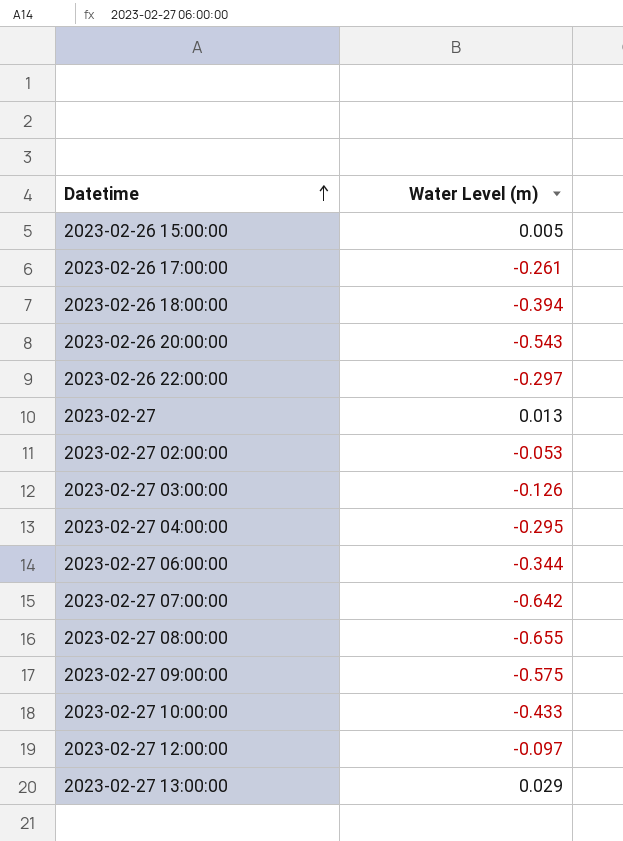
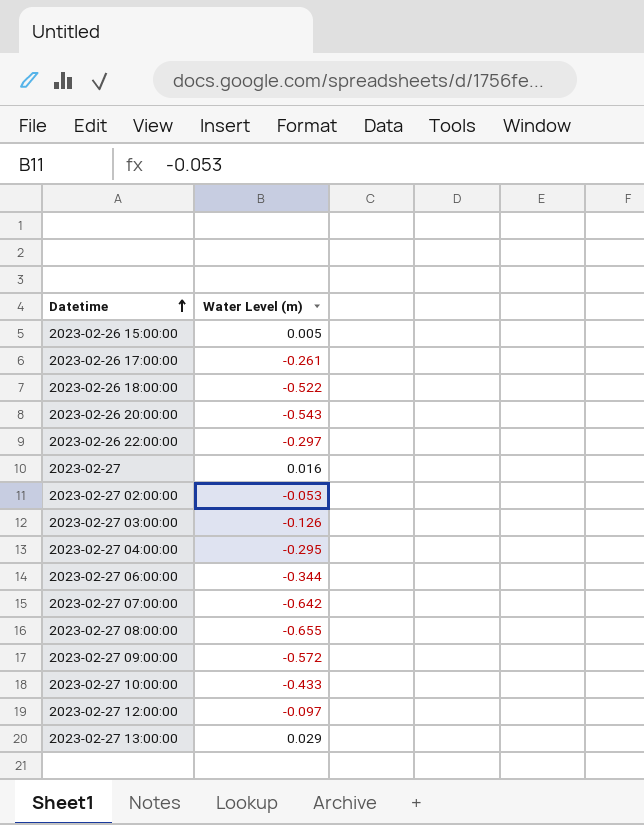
2023-02-26 18:00:00 | Water Level (m): -0.394 -> -0.522
2023-02-27 | Water Level (m): 0.013 -> 0.016
2023-02-27 09:00:00 | Water Level (m): -0.575 -> -0.572

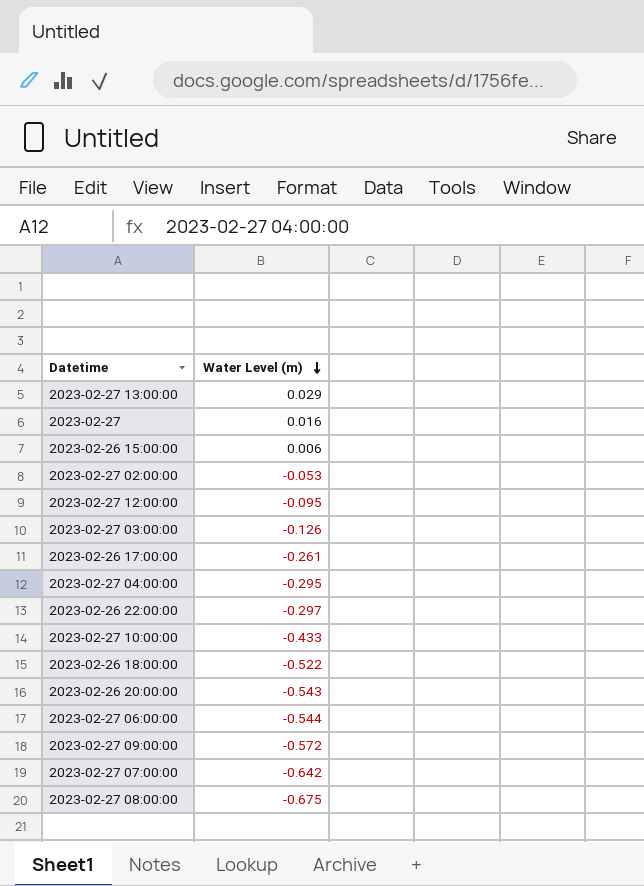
row order: Datetime ascending -> Water Level (m) descending
2023-02-26 15:00:00 | Water Level (m): 0.005 -> 0.006
2023-02-27 12:00:00 | Water Level (m): -0.097 -> -0.095
2023-02-27 06:00:00 | Water Level (m): -0.344 -> -0.544
2023-02-27 08:00:00 | Water Level (m): -0.655 -> -0.675

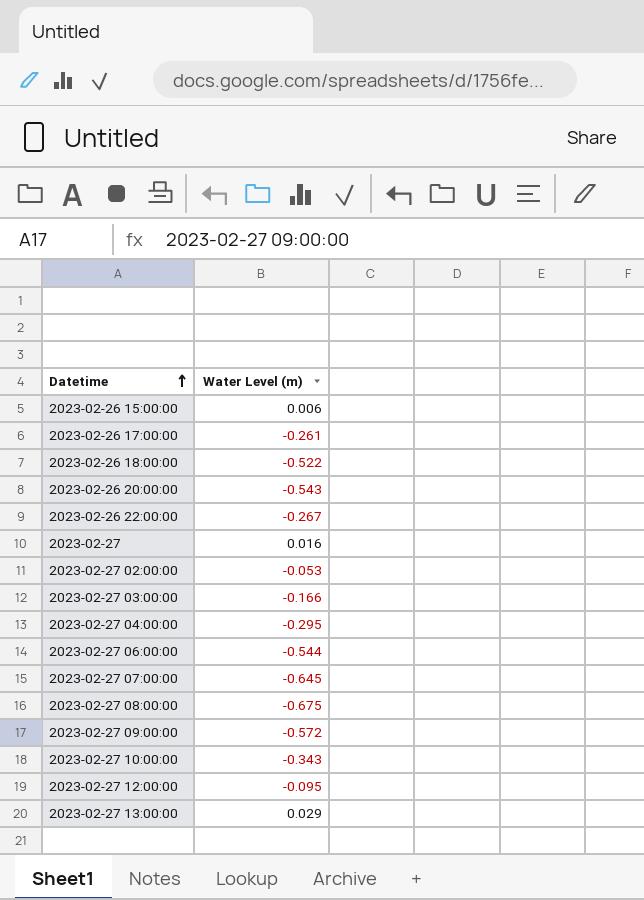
row order: Water Level (m) descending -> Datetime ascending
2023-02-26 22:00:00 | Water Level (m): -0.297 -> -0.267
2023-02-27 03:00:00 | Water Level (m): -0.126 -> -0.166
2023-02-27 07:00:00 | Water Level (m): -0.642 -> -0.645
2023-02-27 10:00:00 | Water Level (m): -0.433 -> -0.343

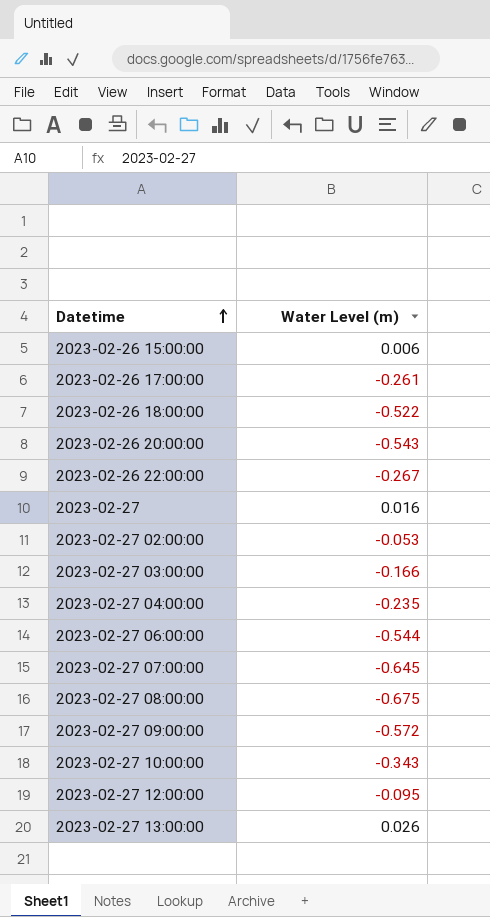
2023-02-27 04:00:00 | Water Level (m): -0.295 -> -0.235
2023-02-27 13:00:00 | Water Level (m): 0.029 -> 0.026

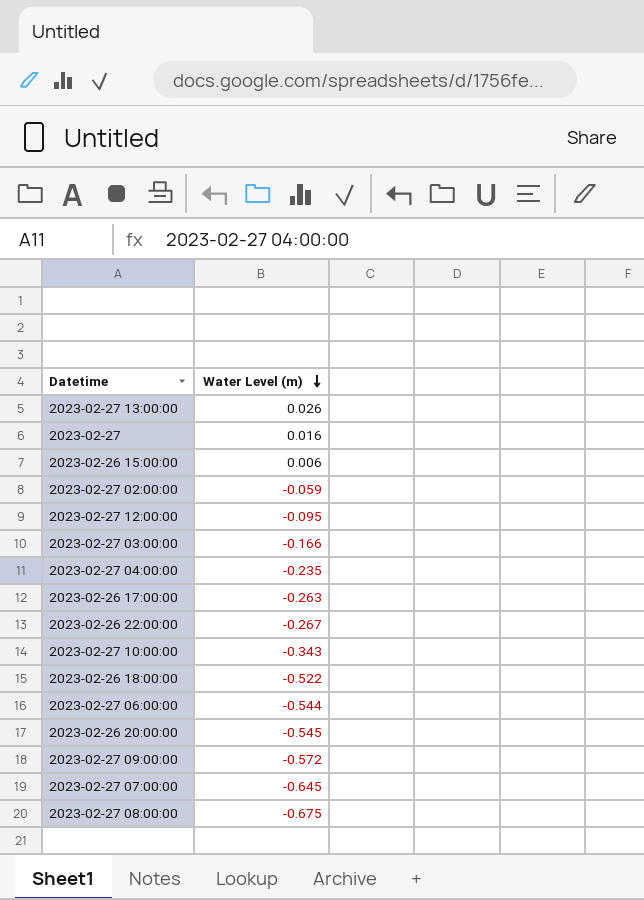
row order: Datetime ascending -> Water Level (m) descending
2023-02-27 02:00:00 | Water Level (m): -0.053 -> -0.059
2023-02-26 17:00:00 | Water Level (m): -0.261 -> -0.263
2023-02-26 20:00:00 | Water Level (m): -0.543 -> -0.545

